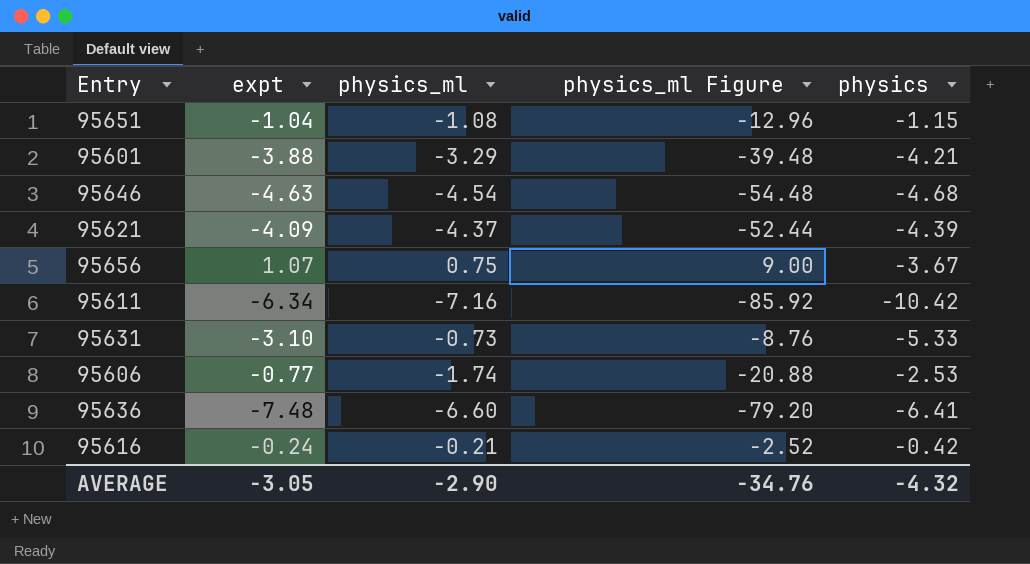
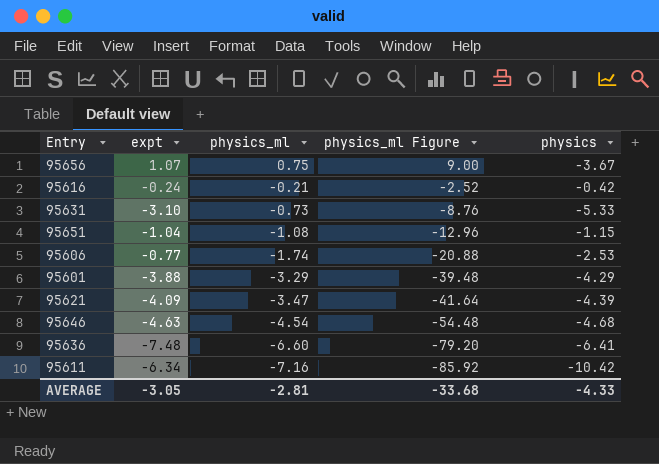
row order: none -> physics_ml descending
95601 | physics: -4.21 -> -4.29
95621 | physics_ml: -4.37 -> -3.47
95621 | physics_ml Figure: -52.44 -> -41.64
AVERAGE | physics_ml: -2.90 -> -2.81
AVERAGE | physics_ml Figure: -34.76 -> -33.68
AVERAGE | physics: -4.32 -> -4.33

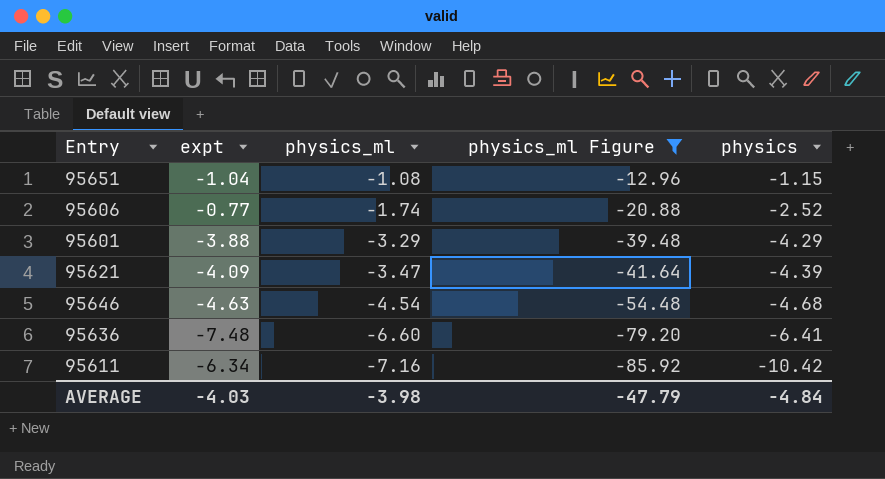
filter: none -> physics_ml Figure <= -12.96
95606 | physics: -2.53 -> -2.52
AVERAGE | expt: -3.05 -> -4.03
AVERAGE | physics_ml: -2.81 -> -3.98
AVERAGE | physics_ml Figure: -33.68 -> -47.79
AVERAGE | physics: -4.33 -> -4.84

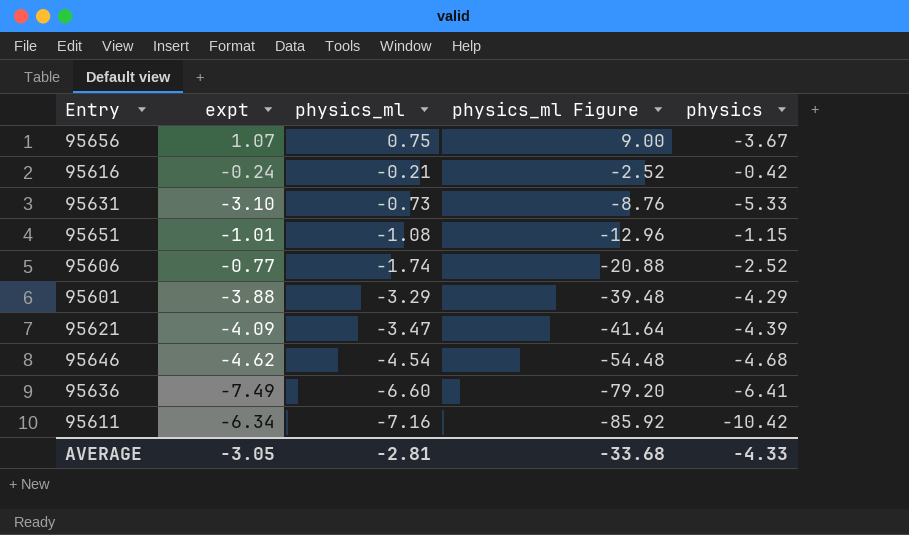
filter: physics_ml Figure <= -12.96 -> none
95651 | expt: -1.04 -> -1.01
95646 | expt: -4.63 -> -4.62
95636 | expt: -7.48 -> -7.49
AVERAGE | expt: -4.03 -> -3.05
AVERAGE | physics_ml: -3.98 -> -2.81
AVERAGE | physics_ml Figure: -47.79 -> -33.68
AVERAGE | physics: -4.84 -> -4.33

